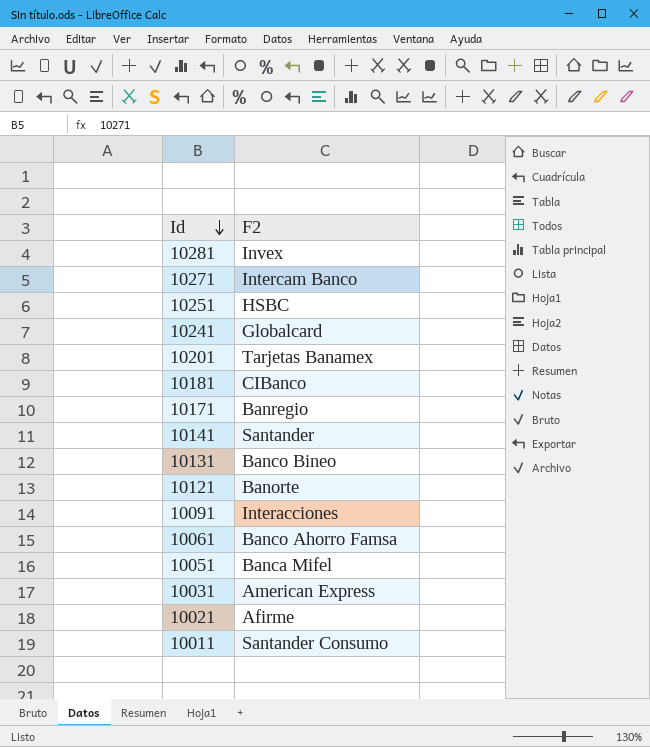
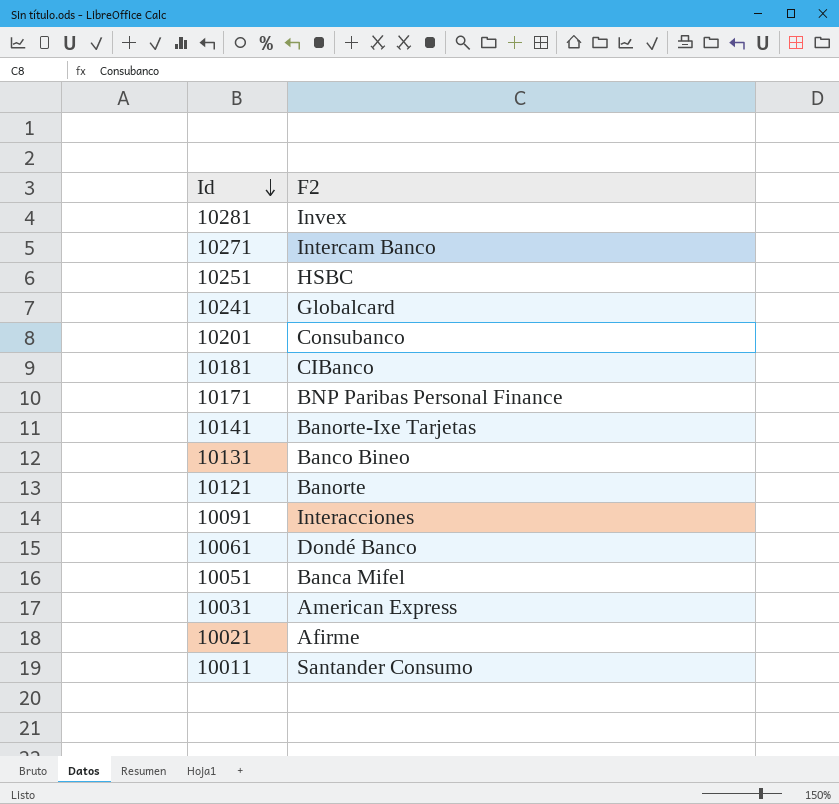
10201 | F2: Tarjetas Banamex -> Consubanco
10171 | F2: Banregio -> BNP Paribas Personal Finance
10141 | F2: Santander -> Banorte-Ixe Tarjetas
10061 | F2: Banco Ahorro Famsa -> Dondé Banco

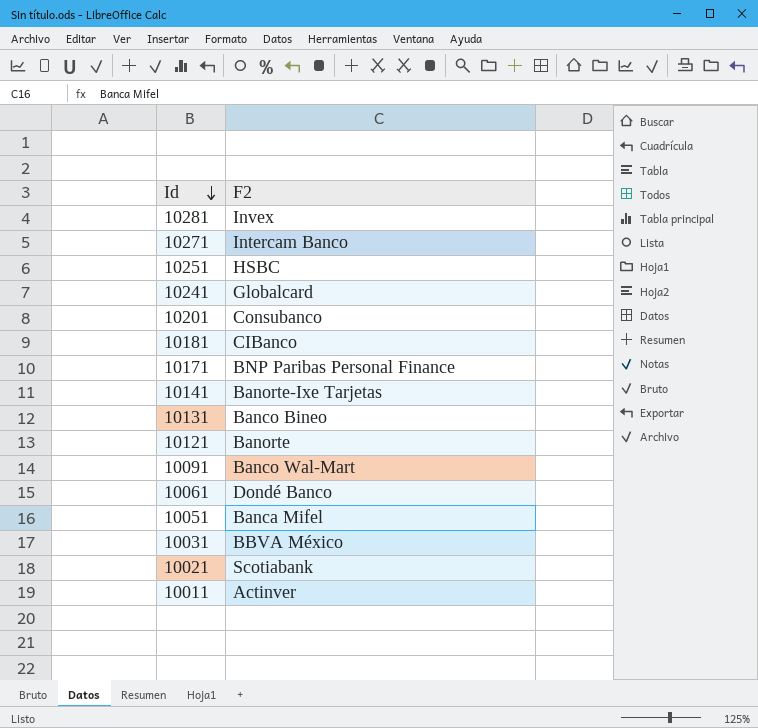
10091 | F2: Interacciones -> Banco Wal-Mart
10031 | F2: American Express -> BBVA México
10021 | F2: Afirme -> Scotiabank
10011 | F2: Santander Consumo -> Actinver

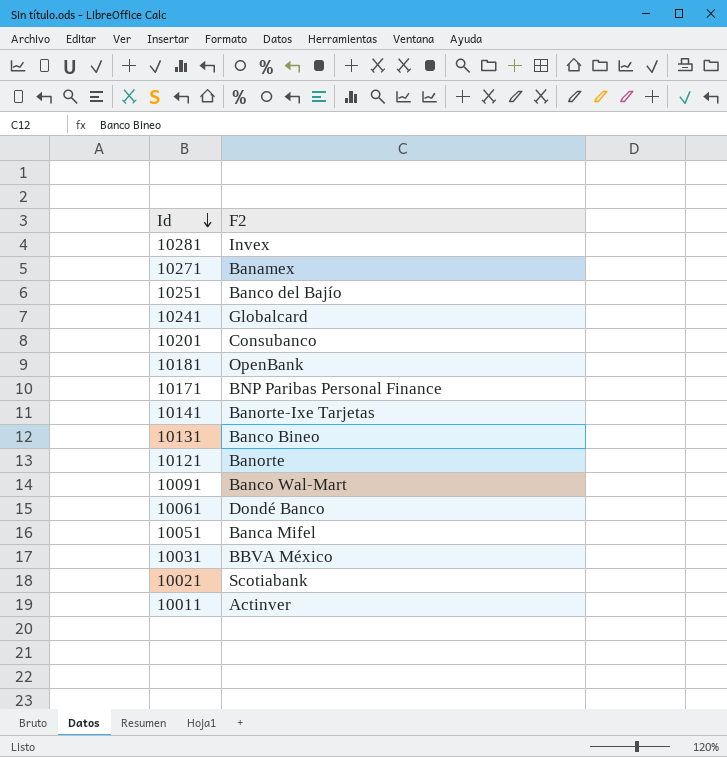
10271 | F2: Intercam Banco -> Banamex
10251 | F2: HSBC -> Banco del Bajío
10181 | F2: CIBanco -> OpenBank

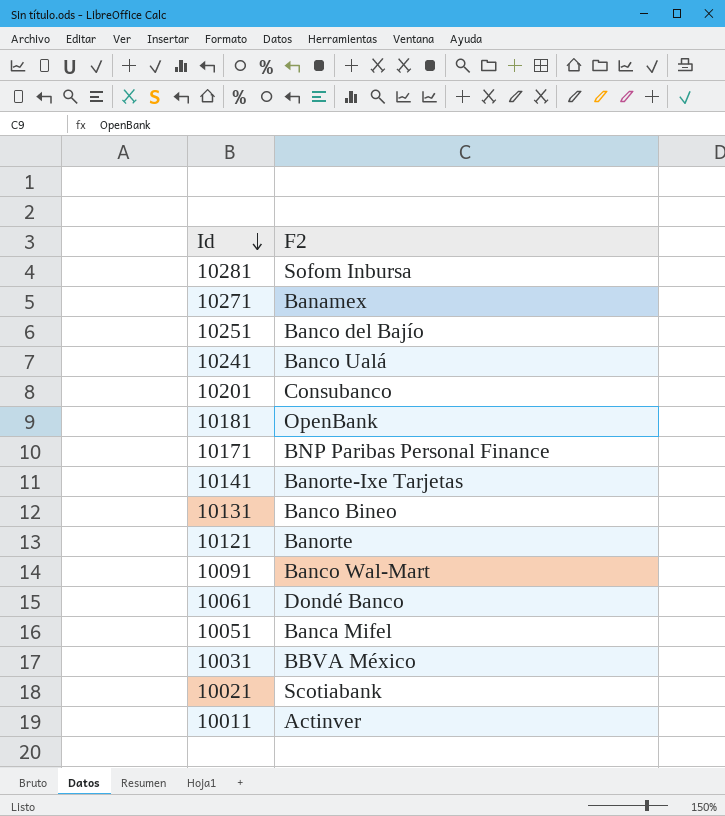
10281 | F2: Invex -> Sofom Inbursa
10241 | F2: Globalcard -> Banco Ualá

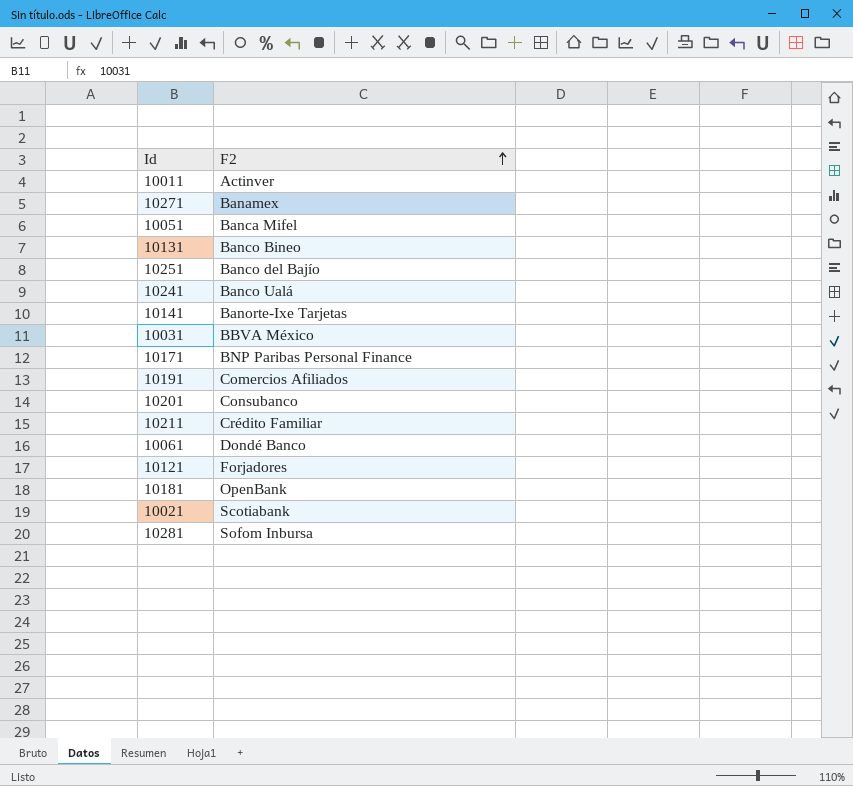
row order: Id descending -> F2 ascending
row 10091: Banco Wal-Mart -> none
row 10191: none -> Comercios Afiliados
row 10211: none -> Crédito Familiar
10121 | F2: Banorte -> Forjadores

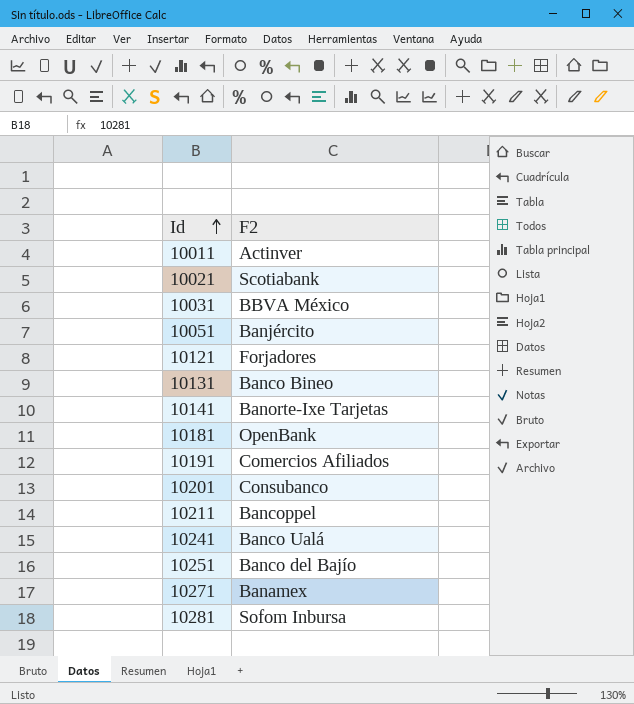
row order: F2 ascending -> Id ascending
row 10171: BNP Paribas Personal Finance -> none
row 10061: Dondé Banco -> none
10051 | F2: Banca Mifel -> Banjército
10211 | F2: Crédito Familiar -> Bancoppel

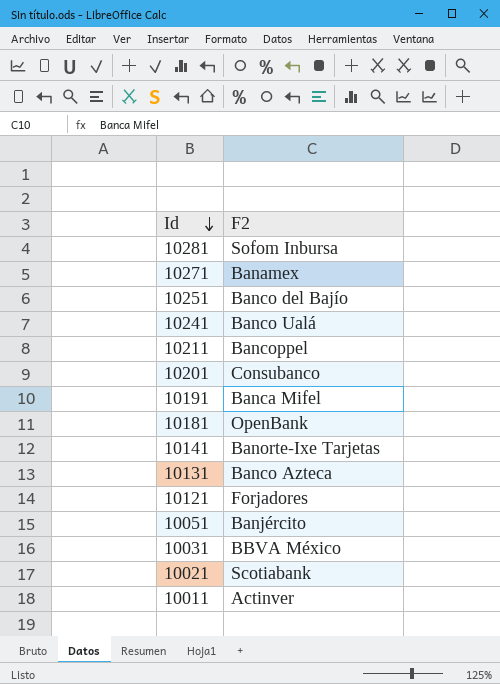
row order: Id ascending -> Id descending
10191 | F2: Comercios Afiliados -> Banca Mifel
10131 | F2: Banco Bineo -> Banco Azteca

